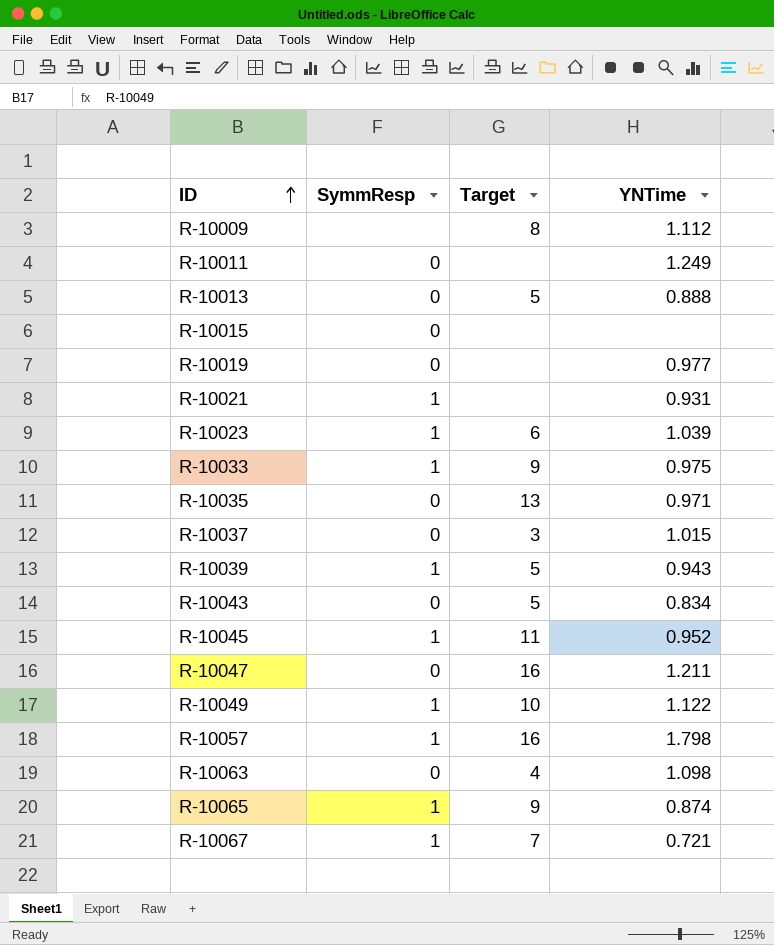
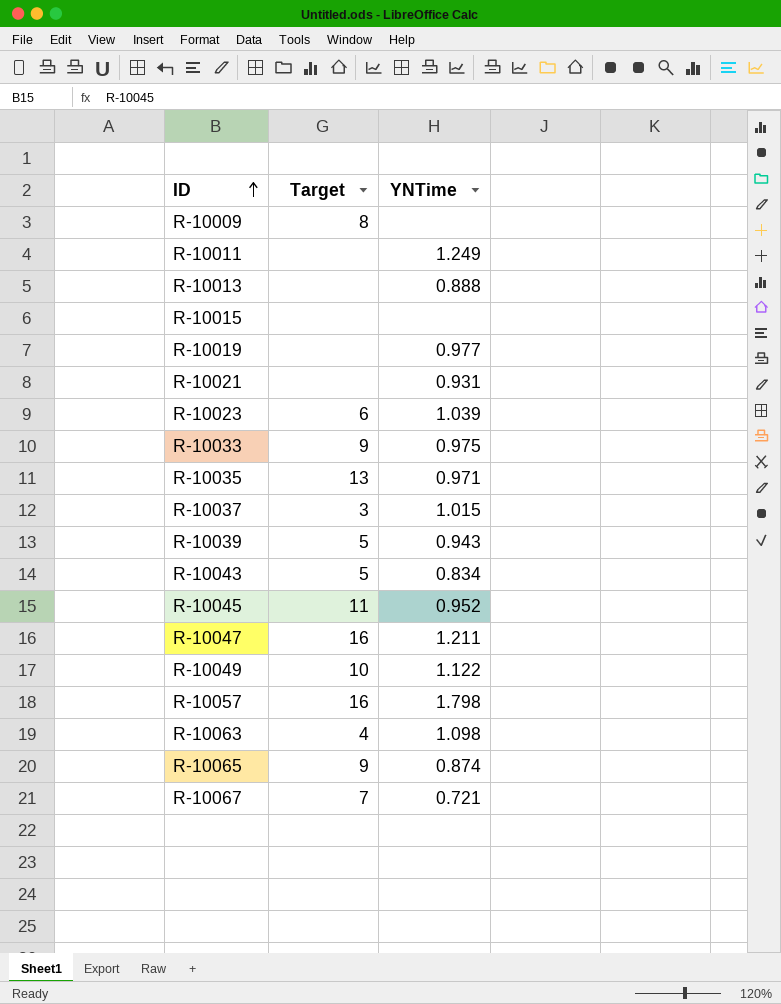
column SymmResp | position: 2 -> none
R-10009 | YNTime: 1.112 -> none
R-10013 | Target: 5 -> none

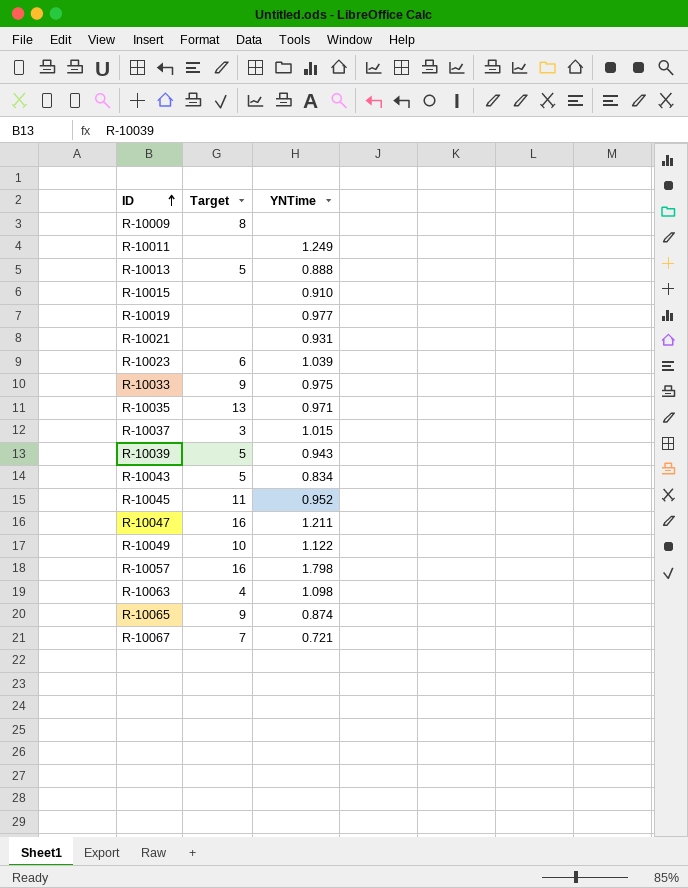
R-10013 | Target: none -> 5
R-10015 | YNTime: none -> 0.910

